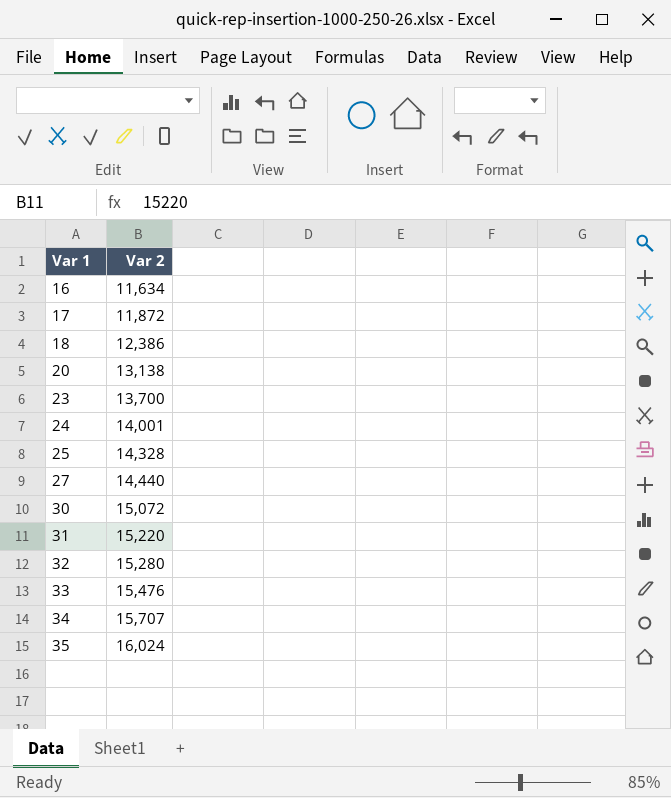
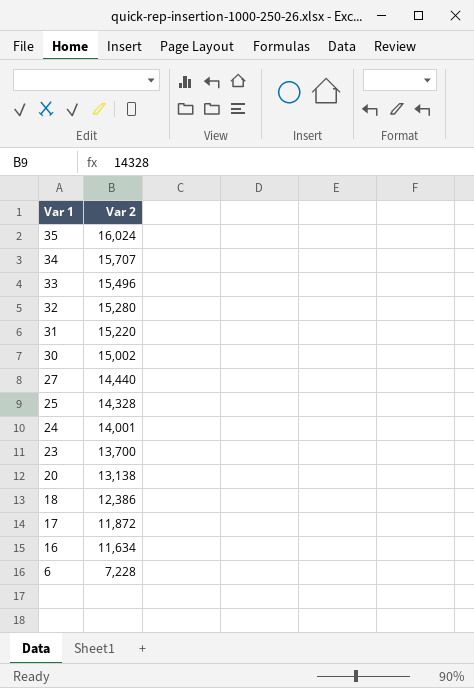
row order: Var 1 ascending -> Var 1 descending
33 | Var 2: 15,476 -> 15,496
30 | Var 2: 15,072 -> 15,002
row 6: none -> 7,228

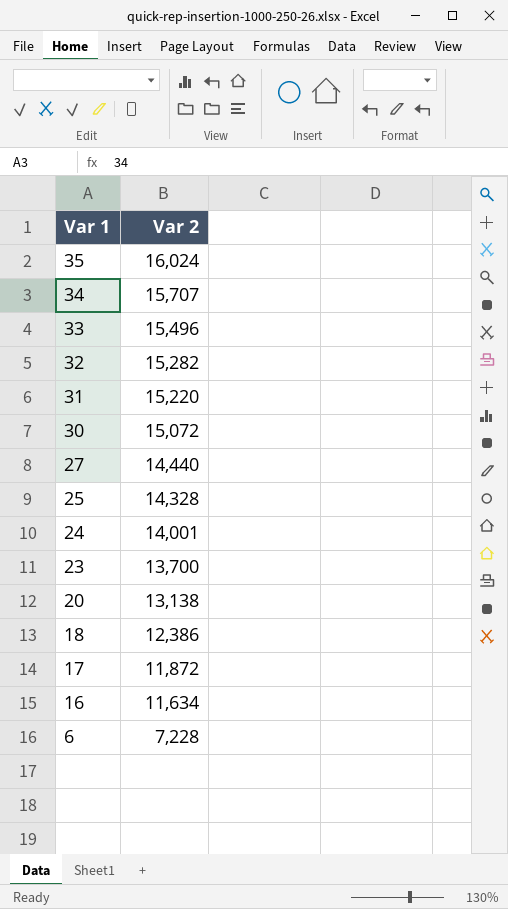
32 | Var 2: 15,280 -> 15,282
30 | Var 2: 15,002 -> 15,072

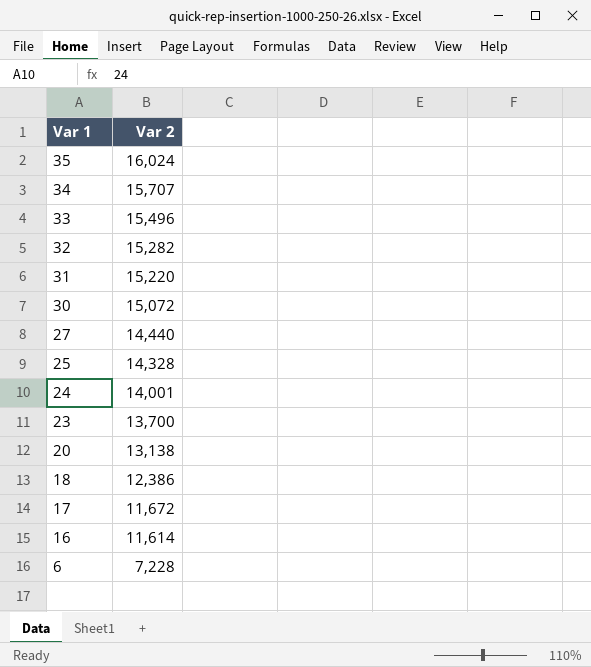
17 | Var 2: 11,872 -> 11,672
16 | Var 2: 11,634 -> 11,614

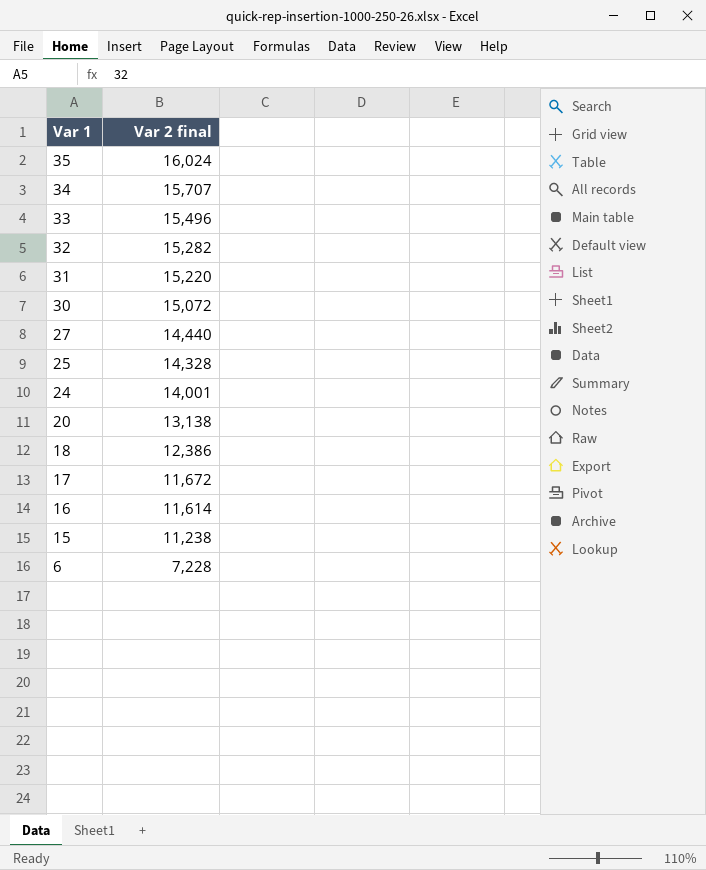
column name: Var 2 -> Var 2 final
row 23: 13,700 -> none
row 15: none -> 11,238

